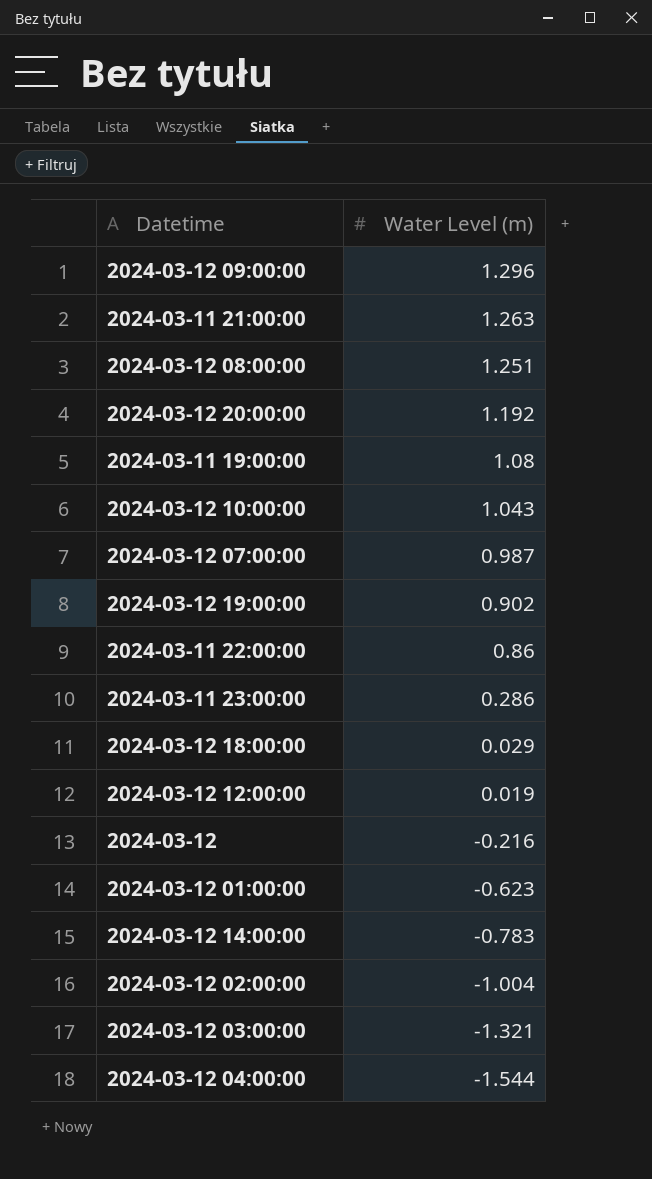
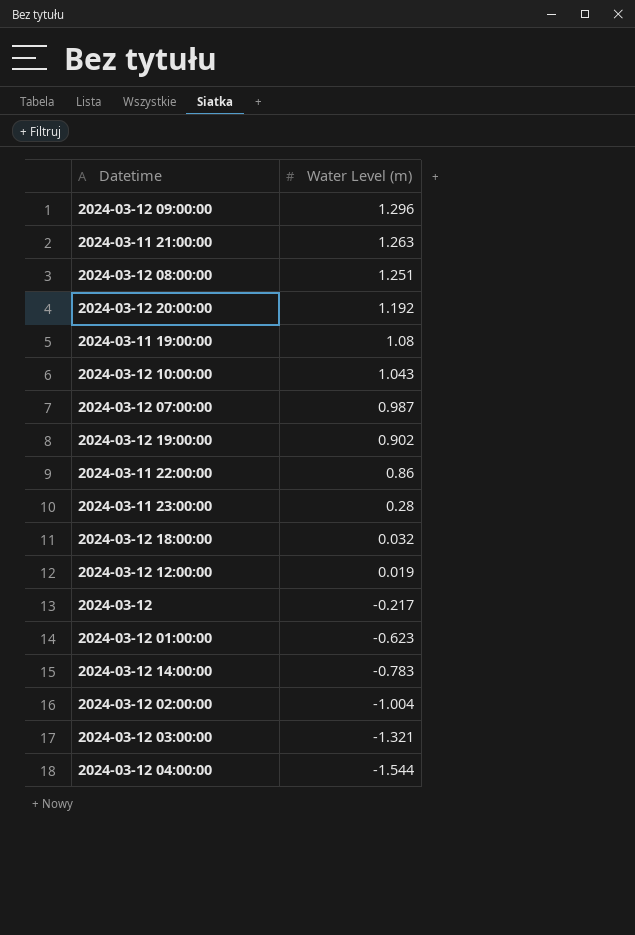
2024-03-11 23:00:00 | Water Level (m): 0.286 -> 0.28
2024-03-12 18:00:00 | Water Level (m): 0.029 -> 0.032
2024-03-12 | Water Level (m): -0.216 -> -0.217

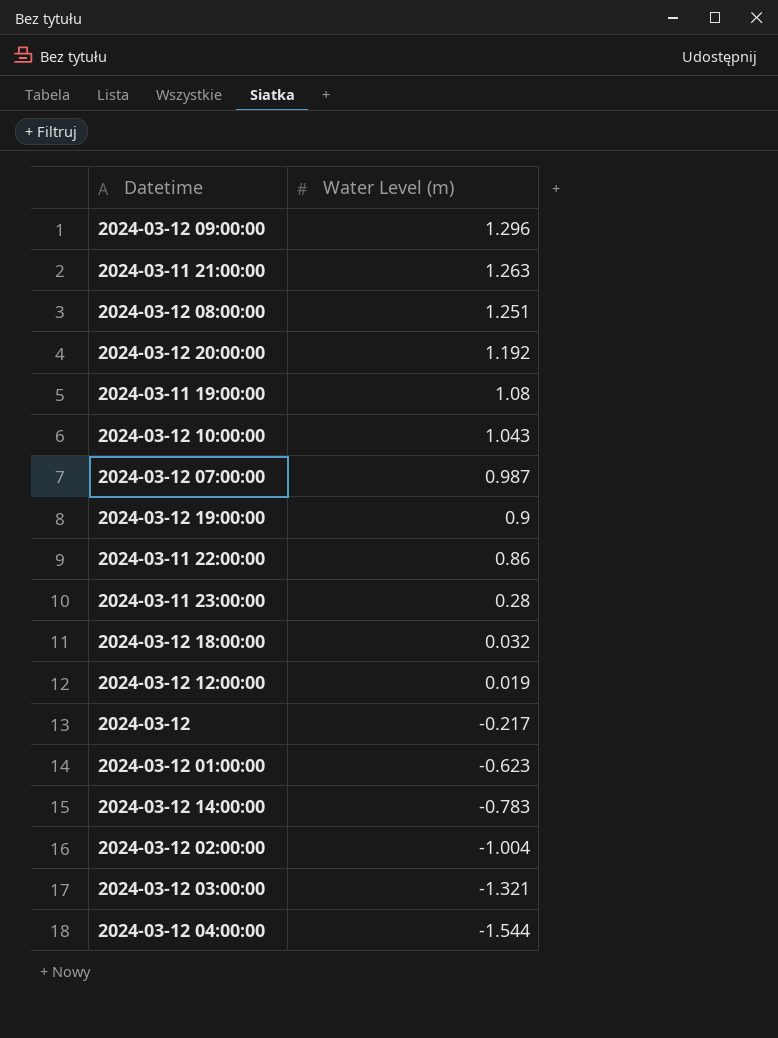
2024-03-12 19:00:00 | Water Level (m): 0.902 -> 0.9

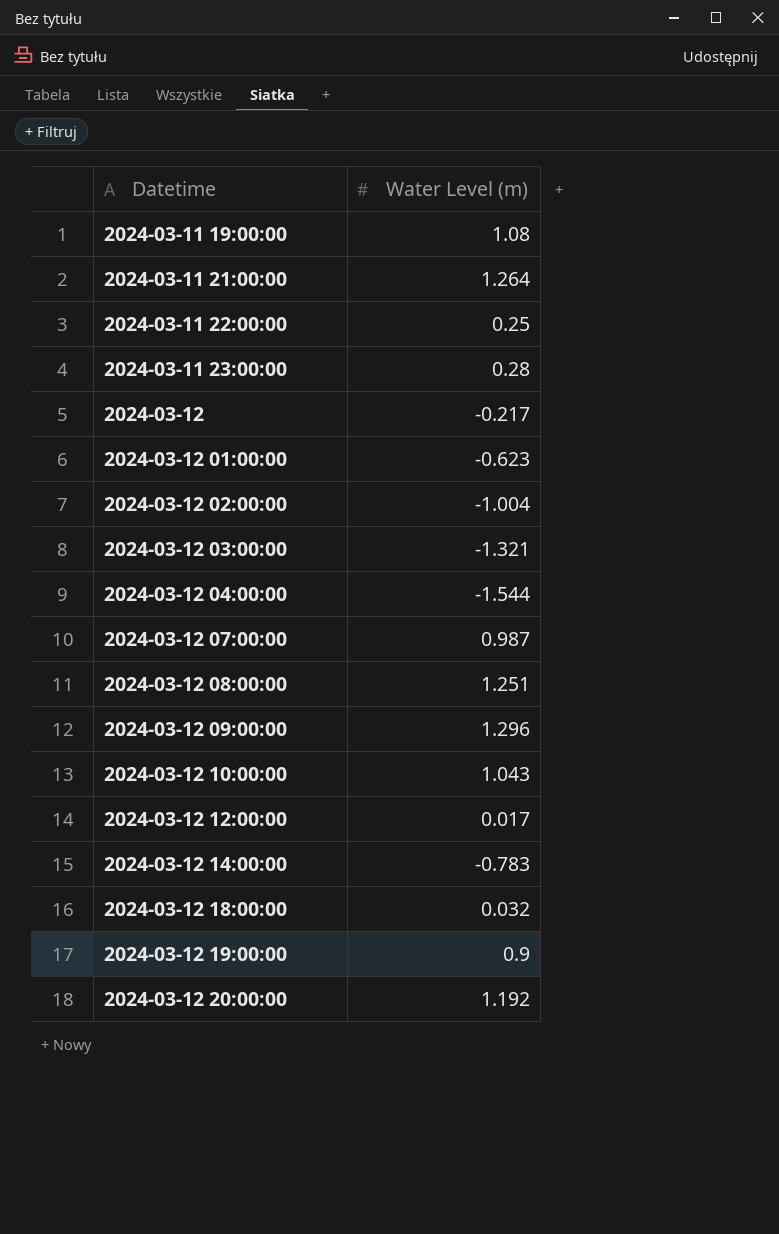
row order: Water Level (m) descending -> Datetime ascending
2024-03-11 21:00:00 | Water Level (m): 1.263 -> 1.264
2024-03-11 22:00:00 | Water Level (m): 0.86 -> 0.25
2024-03-12 12:00:00 | Water Level (m): 0.019 -> 0.017

